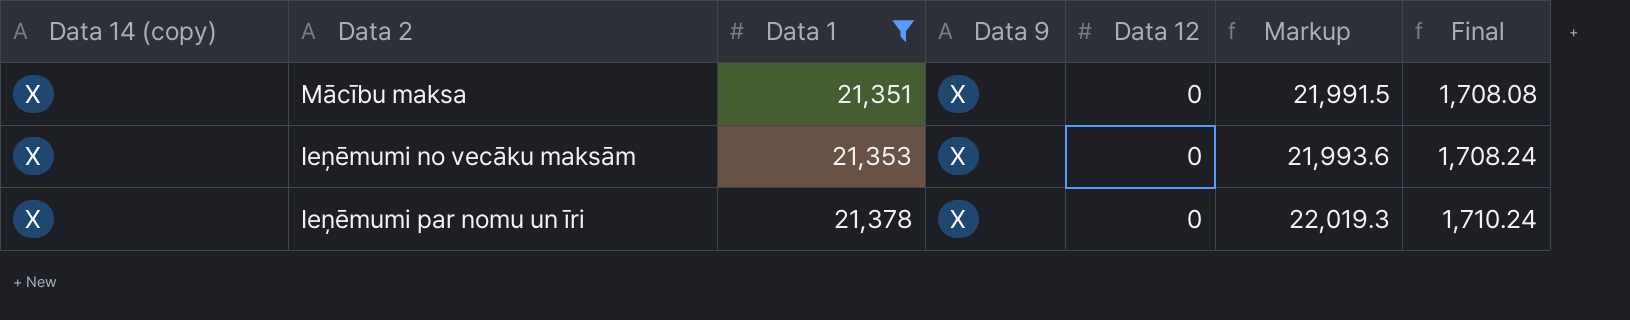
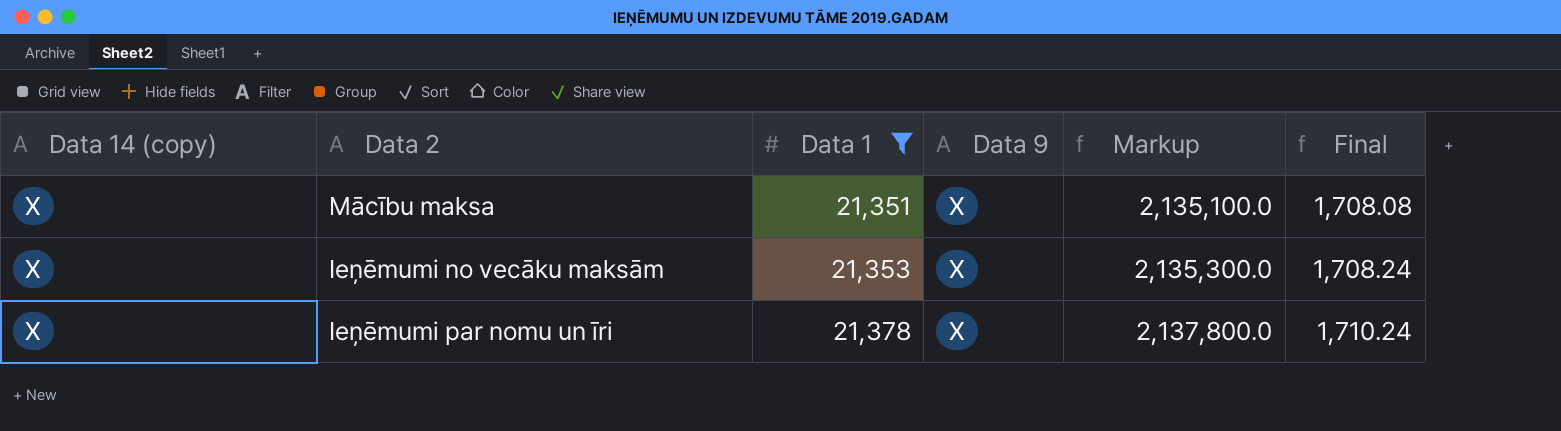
column Data 12 | position: 5 -> none
column Markup | formula: [Data 1] * 1.03 -> [Data 1] * 100

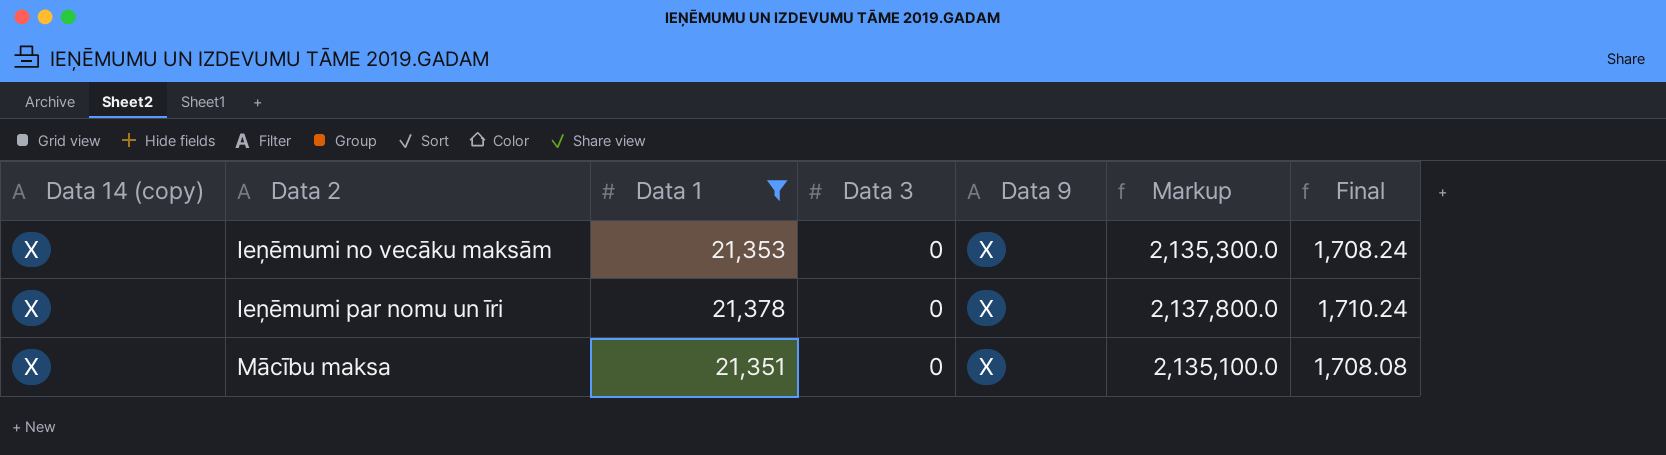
row order: Data 1 ascending -> Data 2 ascending
column Data 3 | position: none -> 4

